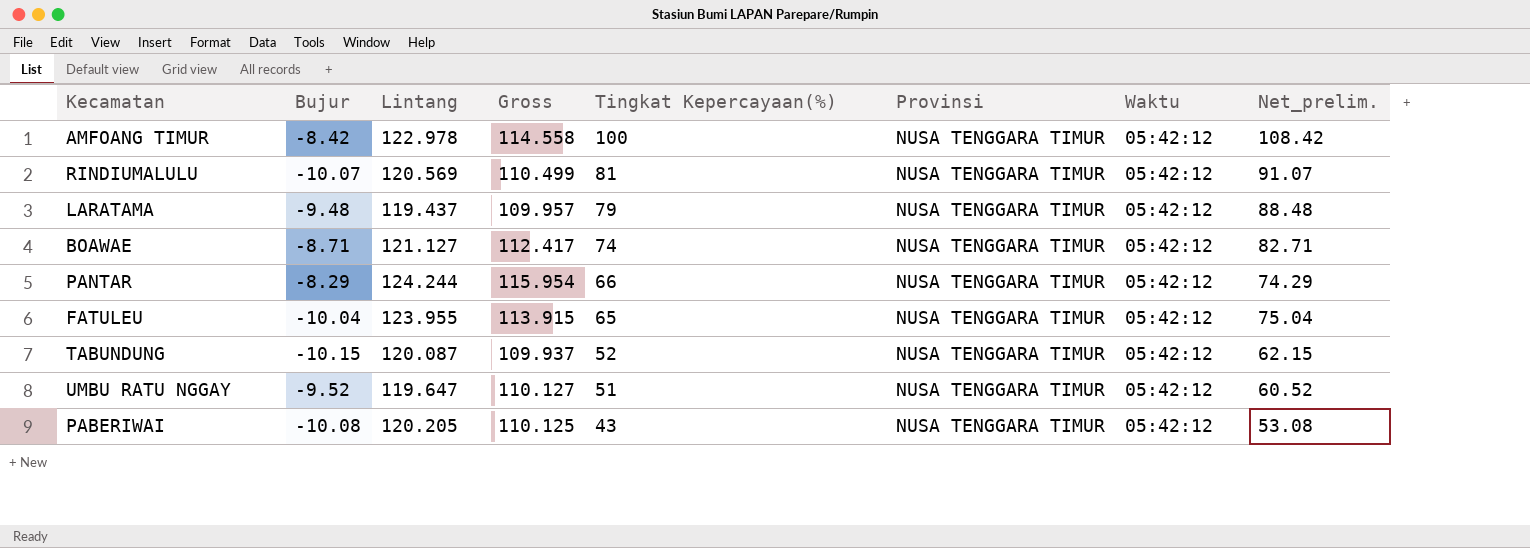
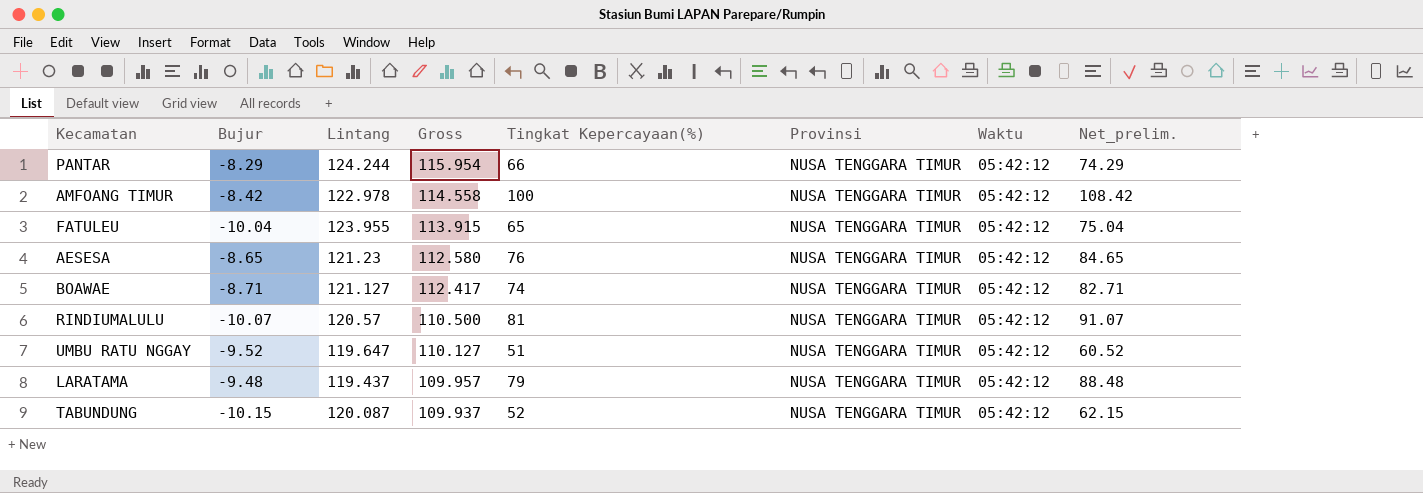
row order: Tingkat Kepercayaan(%) descending -> Gross descending
row PABERIWAI: -10.08 | 120.205 | 110.125 | 43 | NUSA TENGGARA TIMUR | 05:42:12 | 53.08 -> none
row AESESA: none -> -8.65 | 121.23 | 112.580 | 76 | NUSA TENGGARA TIMUR | 05:42:12 | 84.65
RINDIUMALULU | Lintang: 120.569 -> 120.57
RINDIUMALULU | Gross: 110.499 -> 110.500

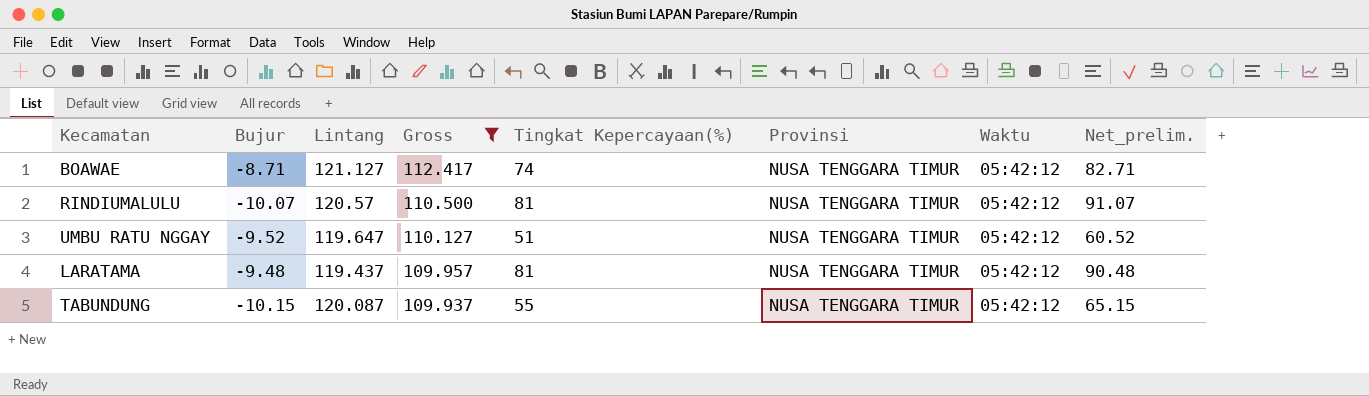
filter: none -> Gross <= 112.417
LARATAMA | Tingkat Kepercayaan(%): 79 -> 81
LARATAMA | Net_prelim.: 88.48 -> 90.48
TABUNDUNG | Tingkat Kepercayaan(%): 52 -> 55
TABUNDUNG | Net_prelim.: 62.15 -> 65.15

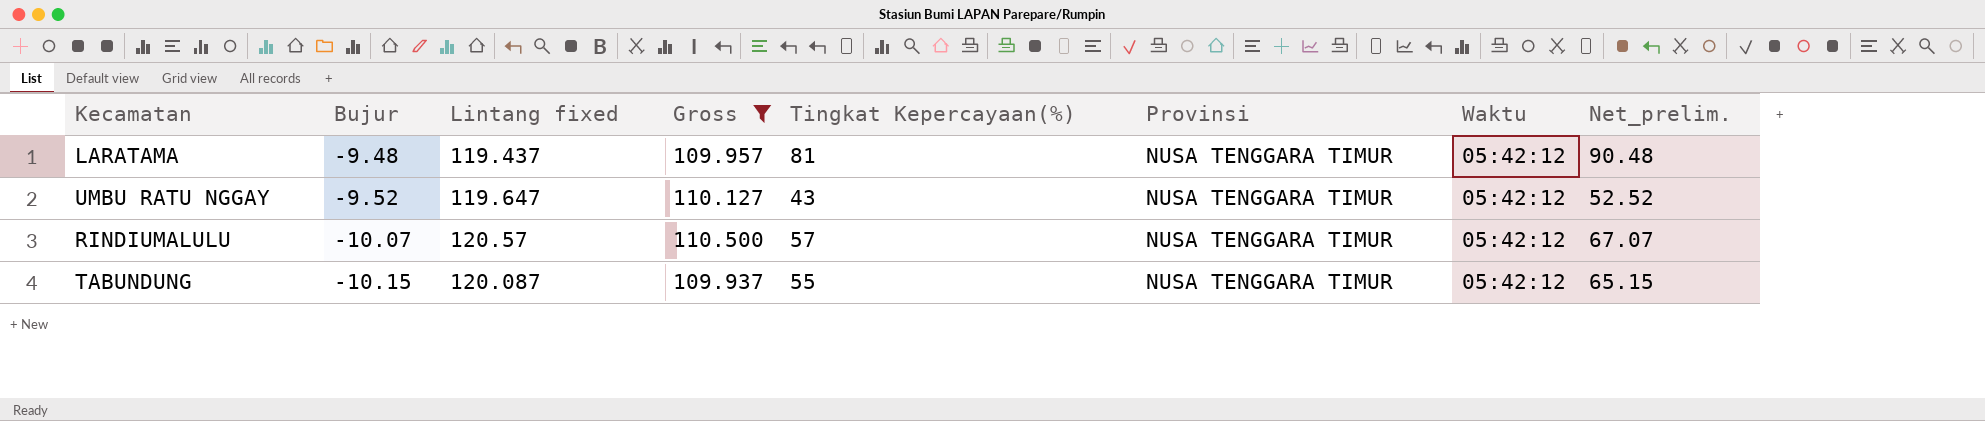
row order: Gross descending -> Bujur descending
column name: Lintang -> Lintang fixed
row BOAWAE: -8.71 | 121.127 | 112.417 | 74 | NUSA TENGGARA TIMUR | 05:42:12 | 82.71 -> none
UMBU RATU NGGAY | Tingkat Kepercayaan(%): 51 -> 43
UMBU RATU NGGAY | Net_prelim.: 60.52 -> 52.52
RINDIUMALULU | Tingkat Kepercayaan(%): 81 -> 57
RINDIUMALULU | Net_prelim.: 91.07 -> 67.07

